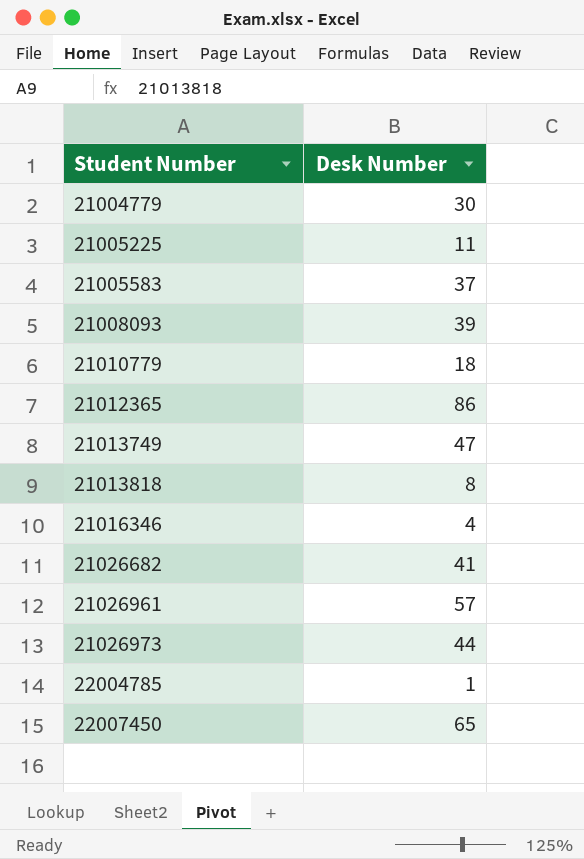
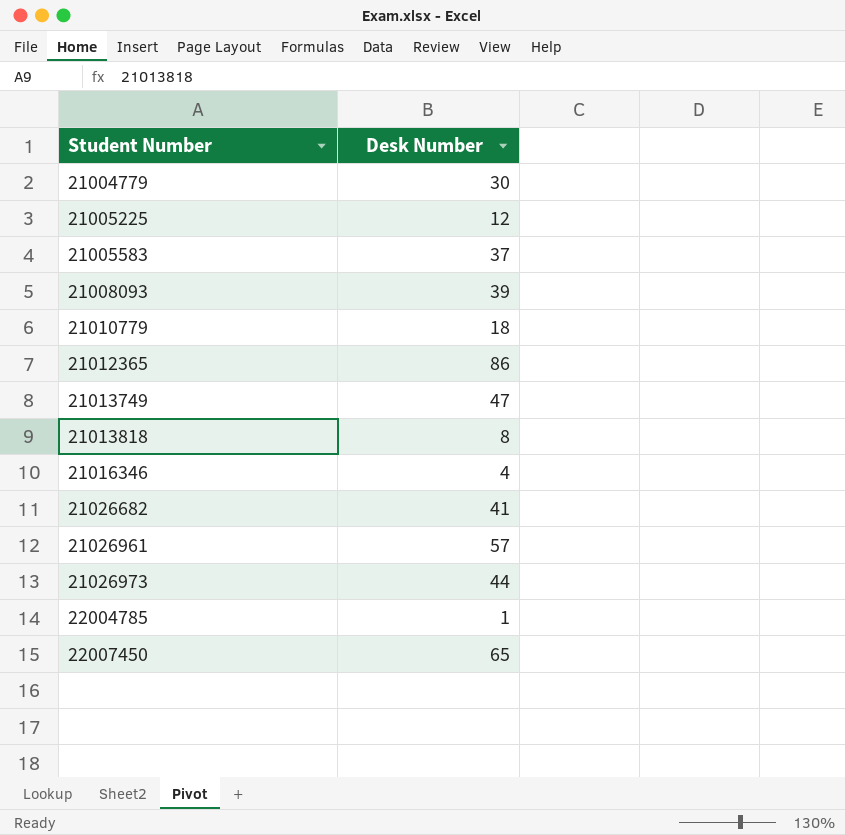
21005225 | Desk Number: 11 -> 12

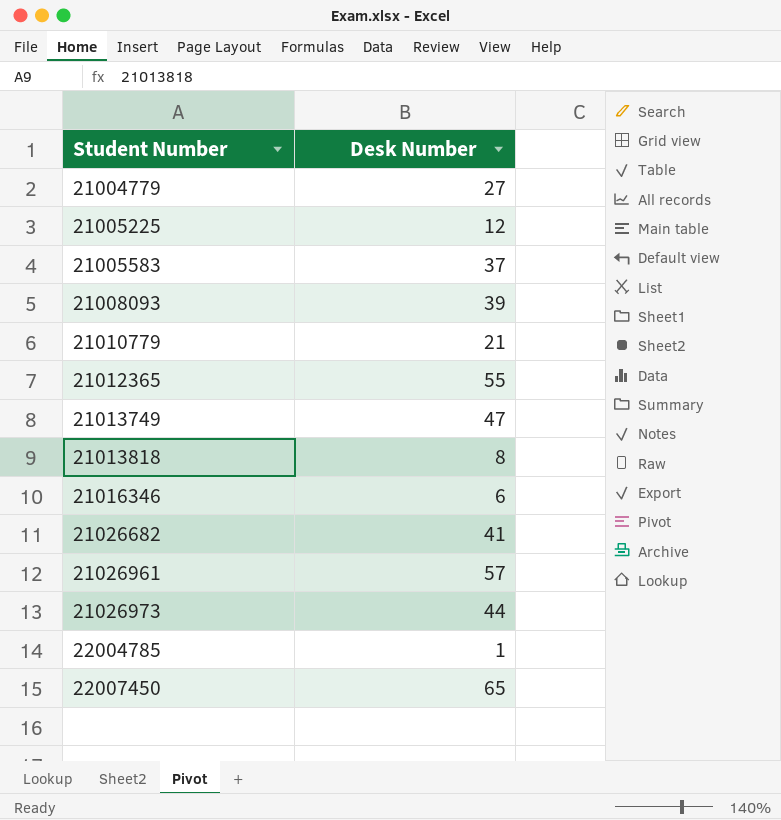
21004779 | Desk Number: 30 -> 27
21010779 | Desk Number: 18 -> 21
21012365 | Desk Number: 86 -> 55
21016346 | Desk Number: 4 -> 6

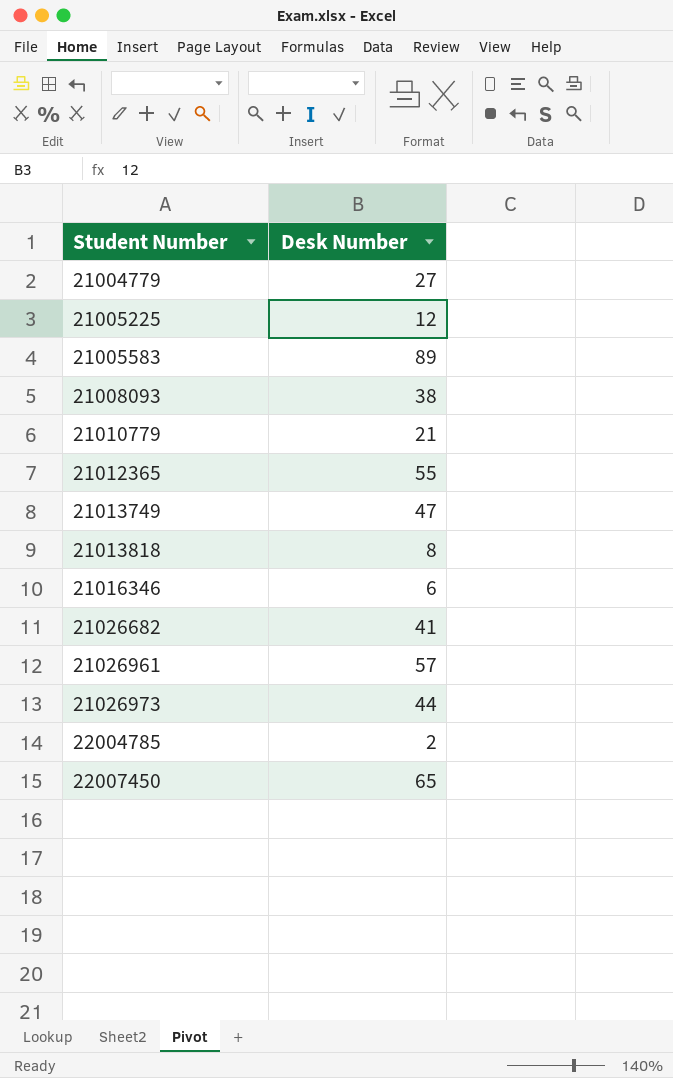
21005583 | Desk Number: 37 -> 89
21008093 | Desk Number: 39 -> 38
22004785 | Desk Number: 1 -> 2

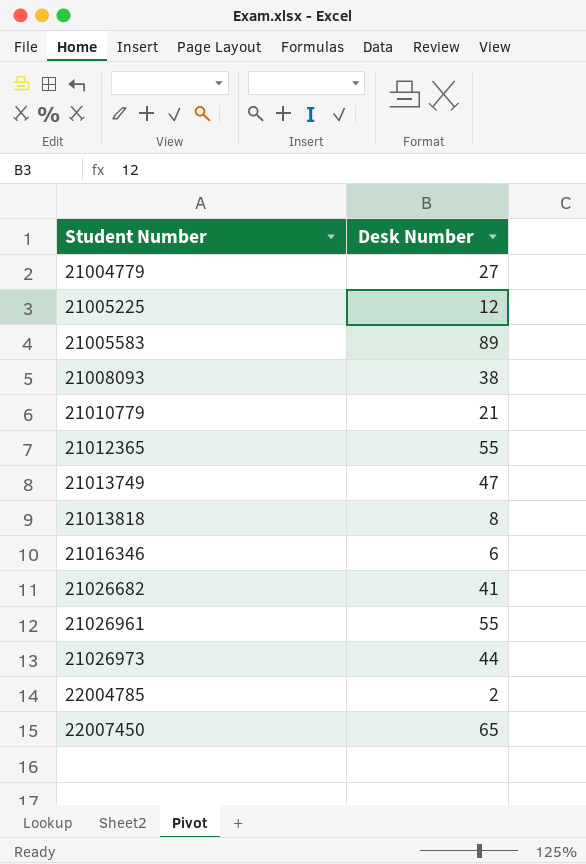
21026961 | Desk Number: 57 -> 55

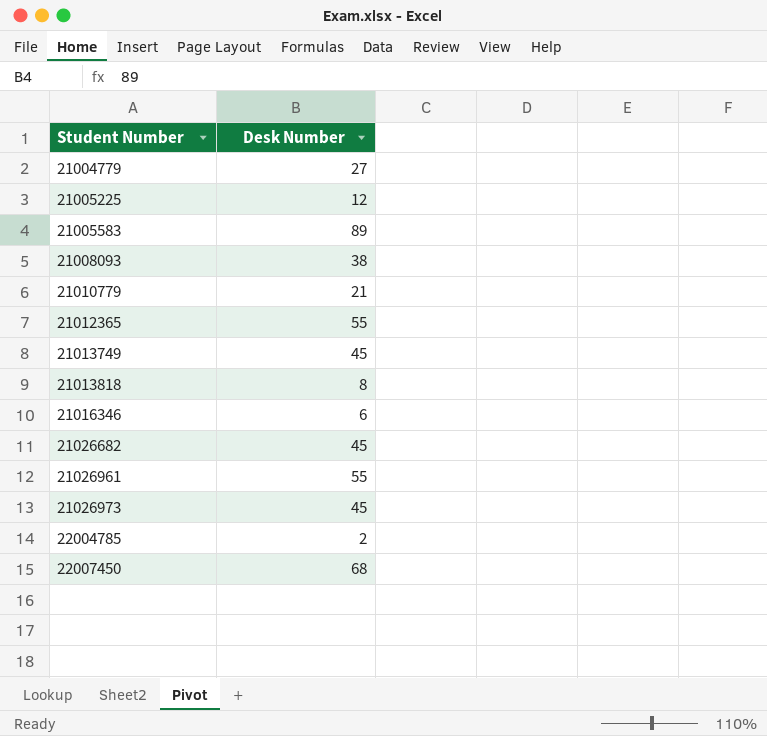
21013749 | Desk Number: 47 -> 45
21026682 | Desk Number: 41 -> 45
21026973 | Desk Number: 44 -> 45
22007450 | Desk Number: 65 -> 68

